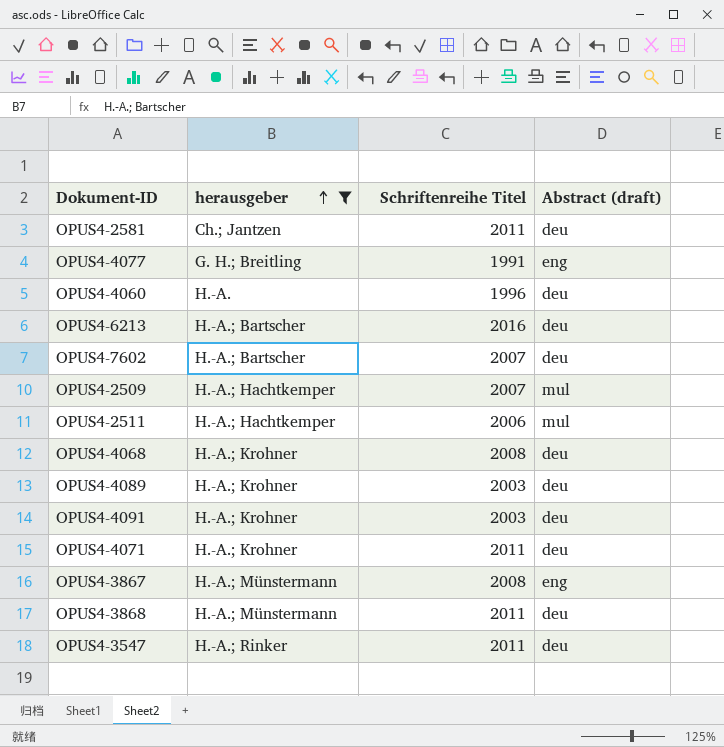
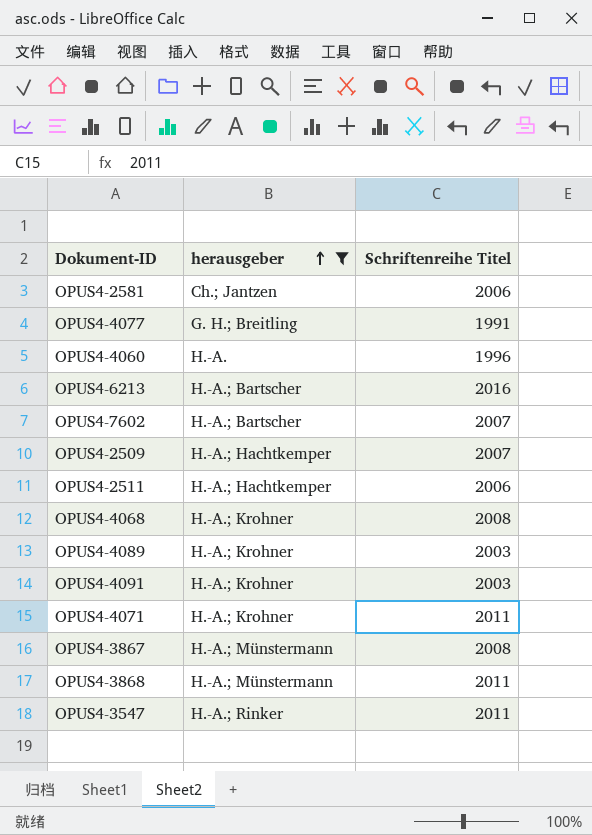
column Abstract (draft) | position: 4 -> none
OPUS4-2581 | Schriftenreihe Titel: 2011 -> 2006

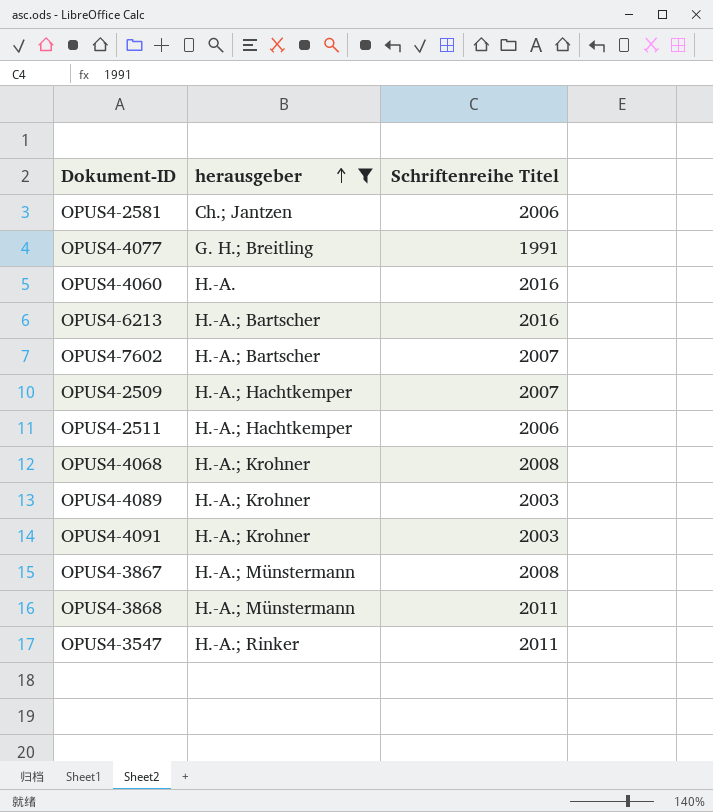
row OPUS4-4071: H.-A.; Krohner | 2011 -> none
OPUS4-4060 | Schriftenreihe Titel: 1996 -> 2016

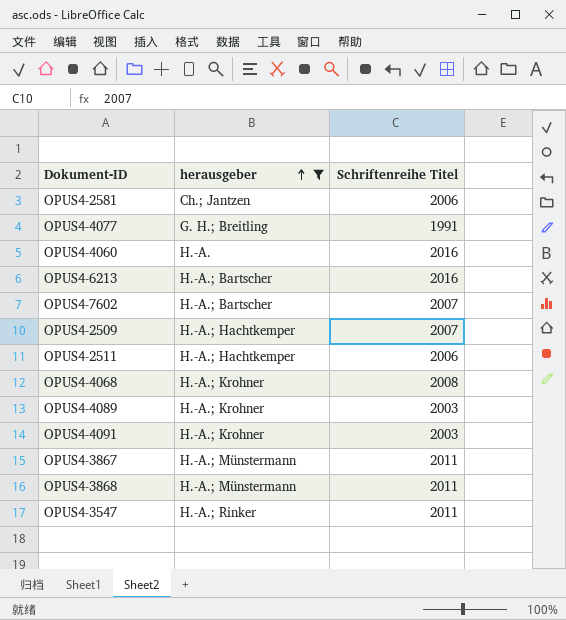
OPUS4-3867 | Schriftenreihe Titel: 2008 -> 2011

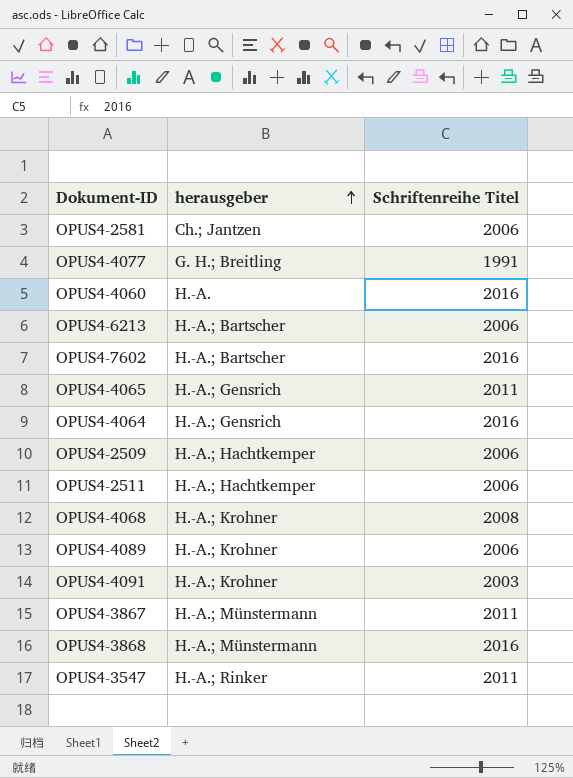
filter: herausgeber != H.-A.; Gensrich -> none
OPUS4-6213 | Schriftenreihe Titel: 2016 -> 2006
OPUS4-7602 | Schriftenreihe Titel: 2007 -> 2016
OPUS4-2509 | Schriftenreihe Titel: 2007 -> 2006
OPUS4-4089 | Schriftenreihe Titel: 2003 -> 2006
OPUS4-3868 | Schriftenreihe Titel: 2011 -> 2016

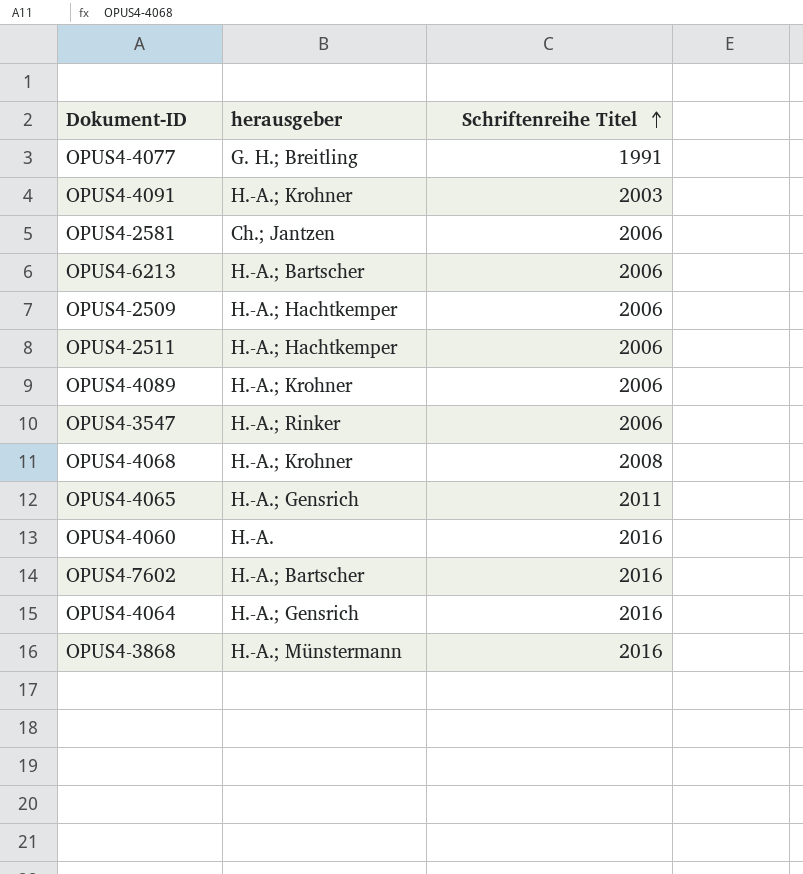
row order: herausgeber ascending -> Schriftenreihe Titel ascending
row OPUS4-3867: H.-A.; Münstermann | 2011 -> none
OPUS4-3547 | Schriftenreihe Titel: 2011 -> 2006

